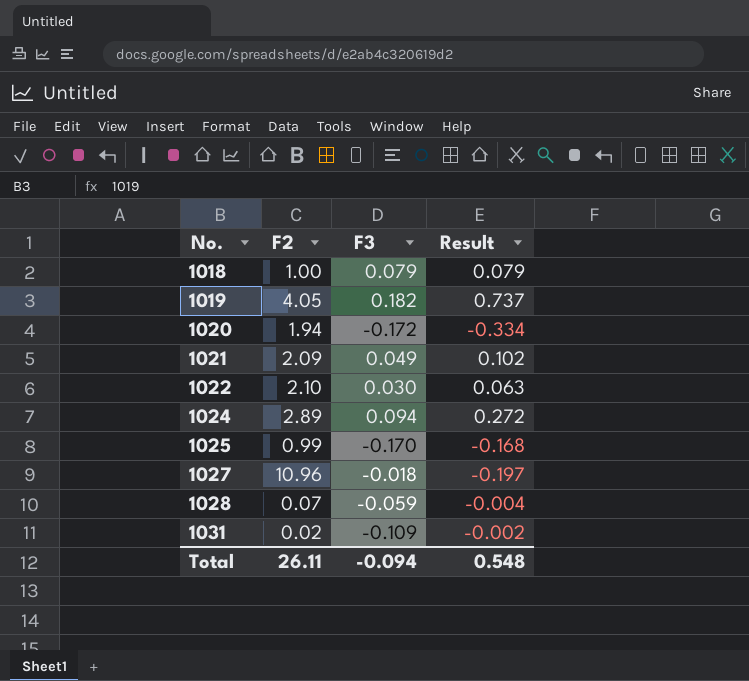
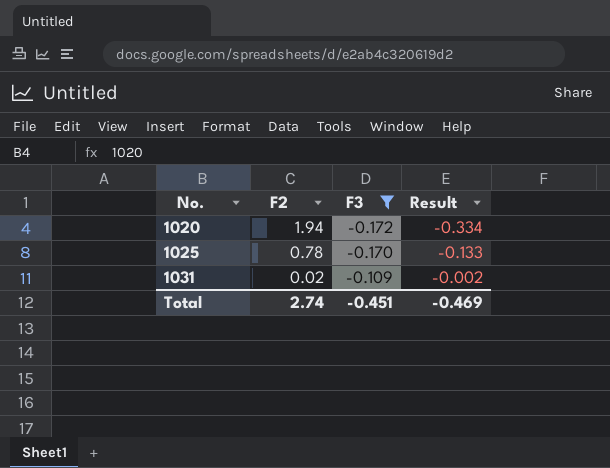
filter: none -> F3 <= -0.109
1025 | F2: 0.99 -> 0.78
1025 | Result: -0.168 -> -0.133
Total | F2: 26.11 -> 2.74
Total | F3: -0.094 -> -0.451
Total | Result: 0.548 -> -0.469

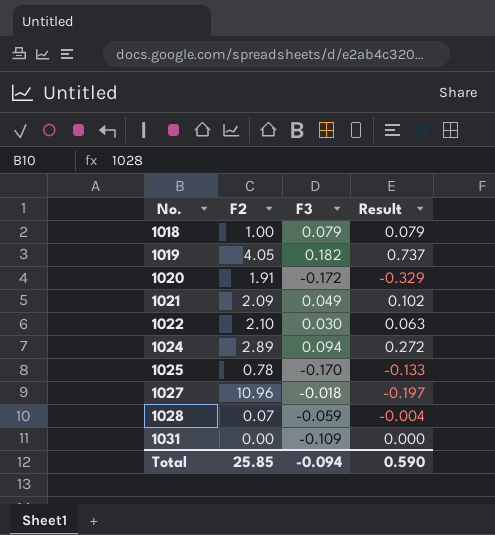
filter: F3 <= -0.109 -> none
1020 | F2: 1.94 -> 1.91
1020 | Result: -0.334 -> -0.329
1031 | F2: 0.02 -> 0.00
1031 | Result: -0.002 -> 0.000
Total | F2: 2.74 -> 25.85
Total | F3: -0.451 -> -0.094
Total | Result: -0.469 -> 0.590

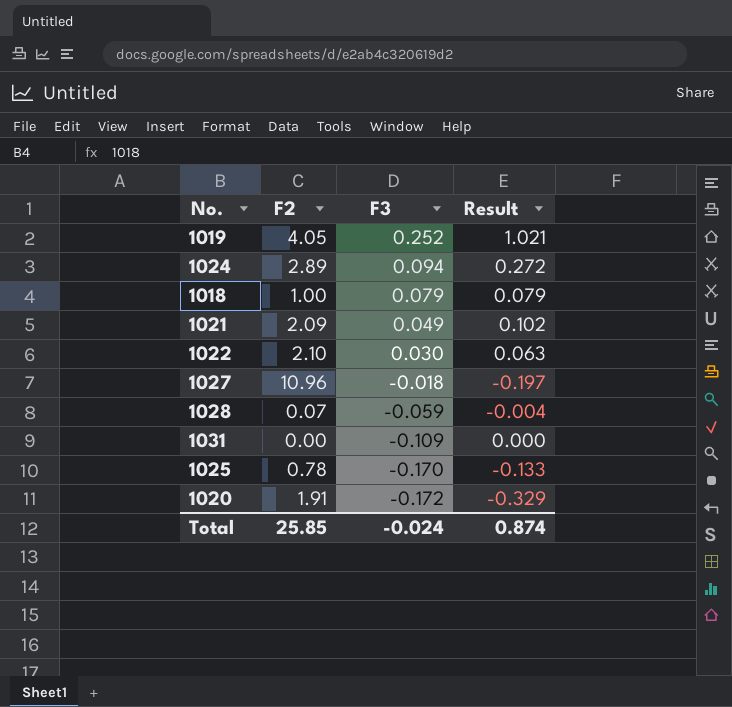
row order: No. ascending -> F3 descending
1019 | F3: 0.182 -> 0.252
1019 | Result: 0.737 -> 1.021
Total | F3: -0.094 -> -0.024
Total | Result: 0.590 -> 0.874

